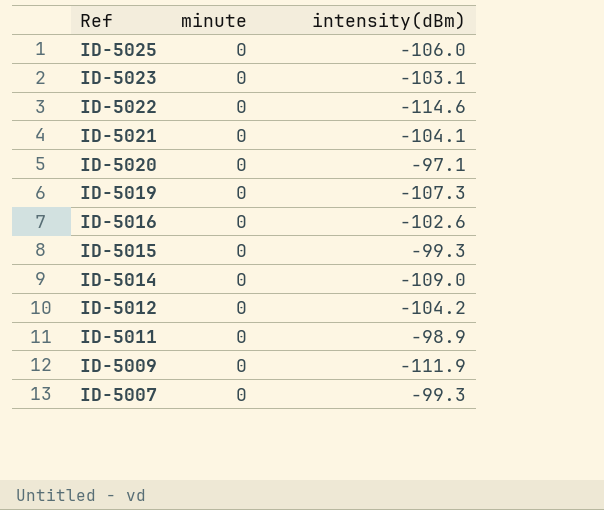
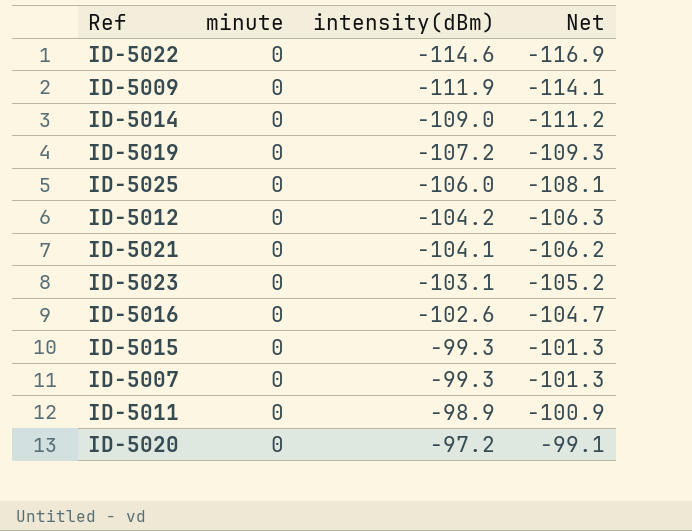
row order: Ref descending -> intensity(dBm) ascending
column Net | formula: none -> [intensity(dBm)] * 1.02
ID-5019 | intensity(dBm): -107.3 -> -107.2
ID-5020 | intensity(dBm): -97.1 -> -97.2

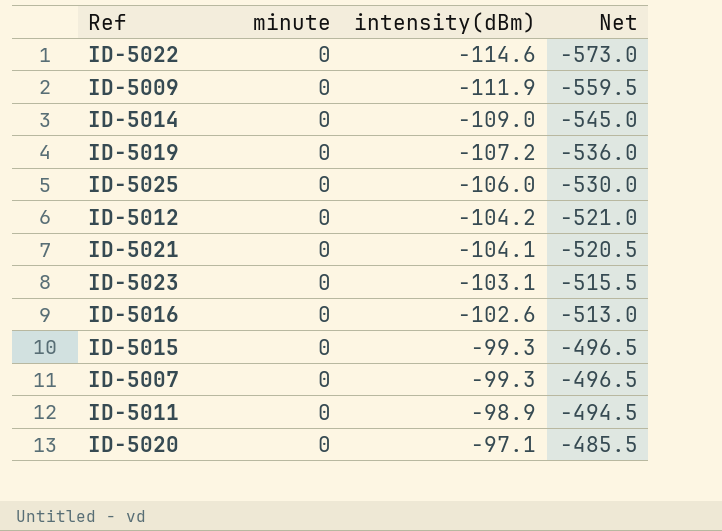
column Net | formula: [intensity(dBm)] * 1.02 -> [intensity(dBm)] * 5
ID-5020 | intensity(dBm): -97.2 -> -97.1

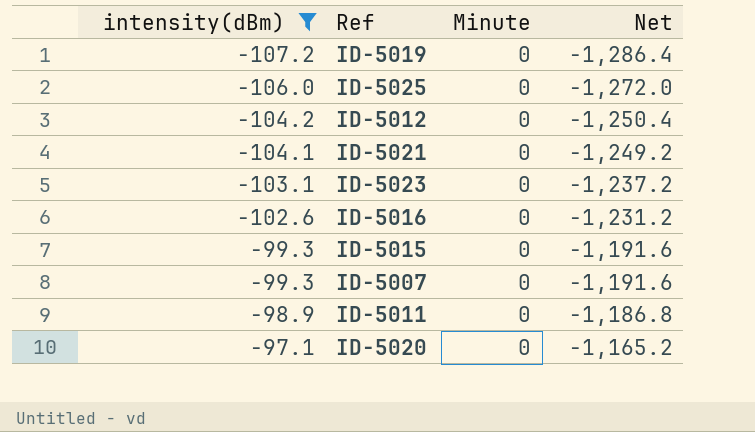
filter: none -> intensity(dBm) >= -107.2
column intensity(dBm) | position: 3 -> 1
column name: minute -> Minute
column Net | formula: [intensity(dBm)] * 5 -> [intensity(dBm)] * 12

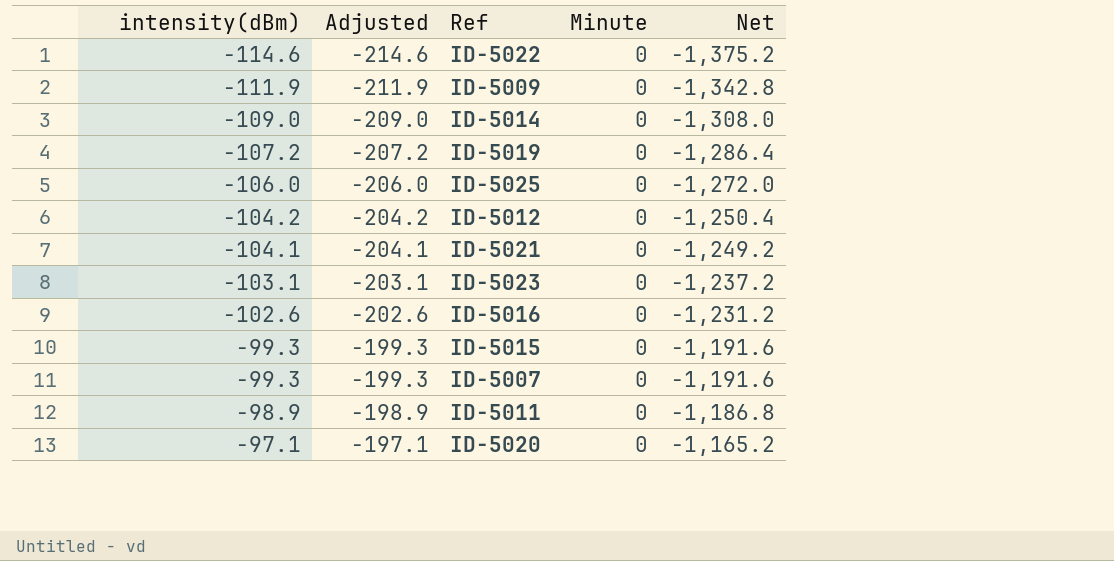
filter: intensity(dBm) >= -107.2 -> none
column Adjusted | formula: none -> [intensity(dBm)] - 100

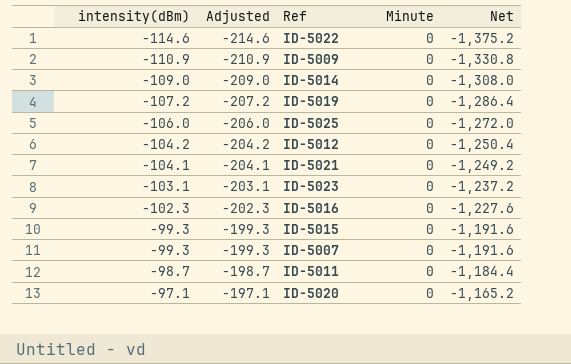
ID-5009 | intensity(dBm): -111.9 -> -110.9
ID-5009 | Adjusted: -211.9 -> -210.9
ID-5009 | Net: -1,342.8 -> -1,330.8
ID-5016 | intensity(dBm): -102.6 -> -102.3
ID-5016 | Adjusted: -202.6 -> -202.3
ID-5016 | Net: -1,231.2 -> -1,227.6
ID-5011 | intensity(dBm): -98.9 -> -98.7
ID-5011 | Adjusted: -198.9 -> -198.7
ID-5011 | Net: -1,186.8 -> -1,184.4

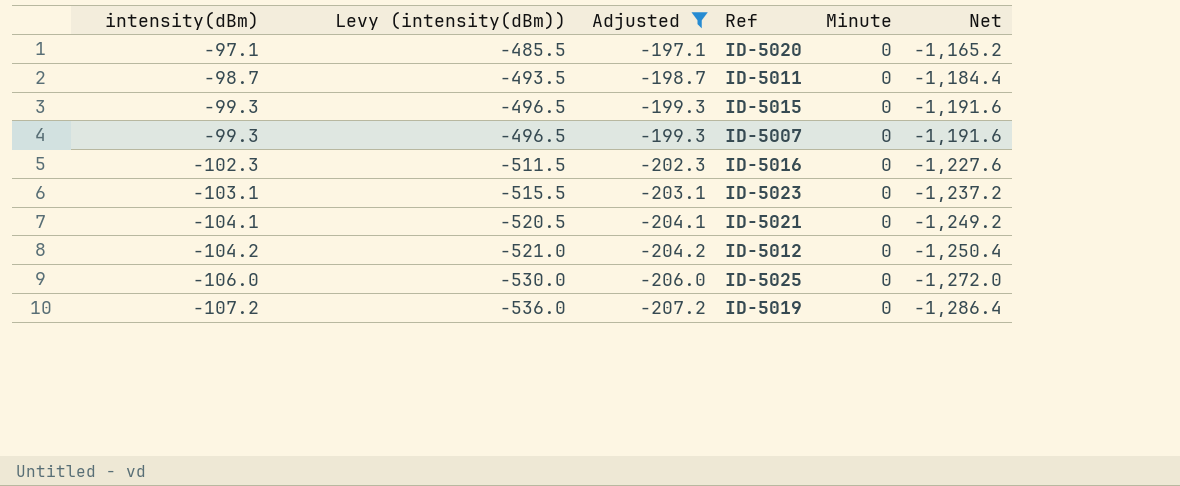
filter: none -> Adjusted >= -207.2
row order: intensity(dBm) ascending -> intensity(dBm) descending
column Levy (intensity(dBm)) | formula: none -> [intensity(dBm)] * 5

